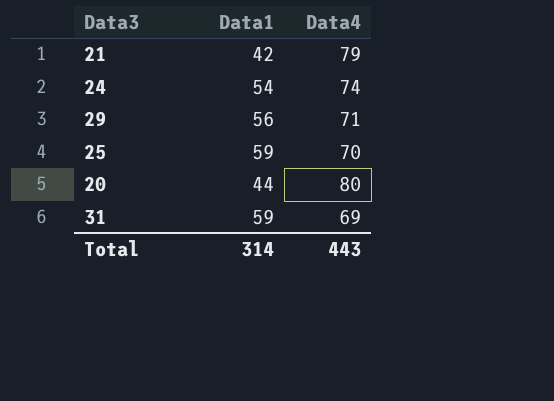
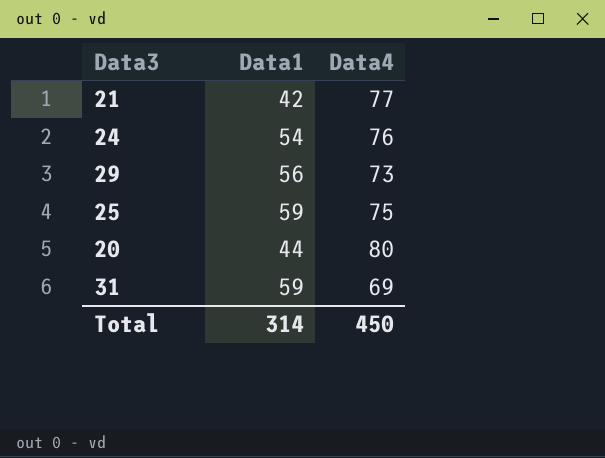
21 | Data4: 79 -> 77
24 | Data4: 74 -> 76
29 | Data4: 71 -> 73
25 | Data4: 70 -> 75
Total | Data4: 443 -> 450

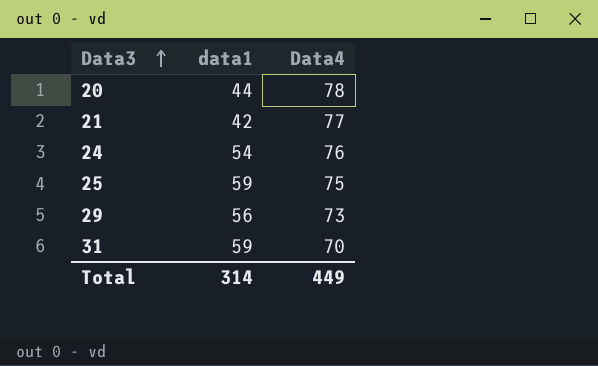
row order: none -> Data3 ascending
column name: Data1 -> data1
20 | Data4: 80 -> 78
31 | Data4: 69 -> 70
Total | Data4: 450 -> 449

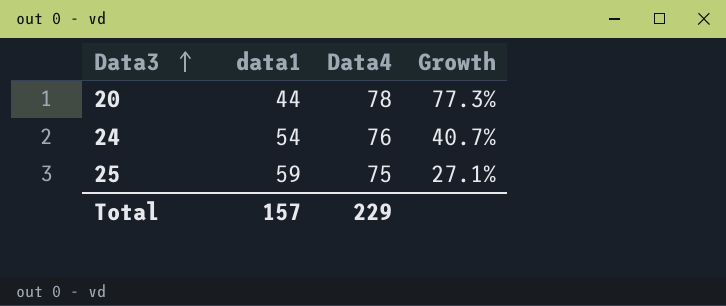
column Growth | formula: none -> ([Data4] - [data1]) / [data1]
row 21: 42 | 77 -> none
row 29: 56 | 73 -> none
row 31: 59 | 70 -> none
Total | data1: 314 -> 157
Total | Data4: 449 -> 229

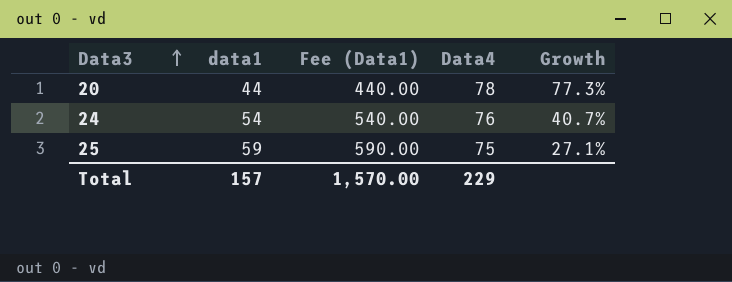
column Fee (Data1) | formula: none -> [data1] * 10

